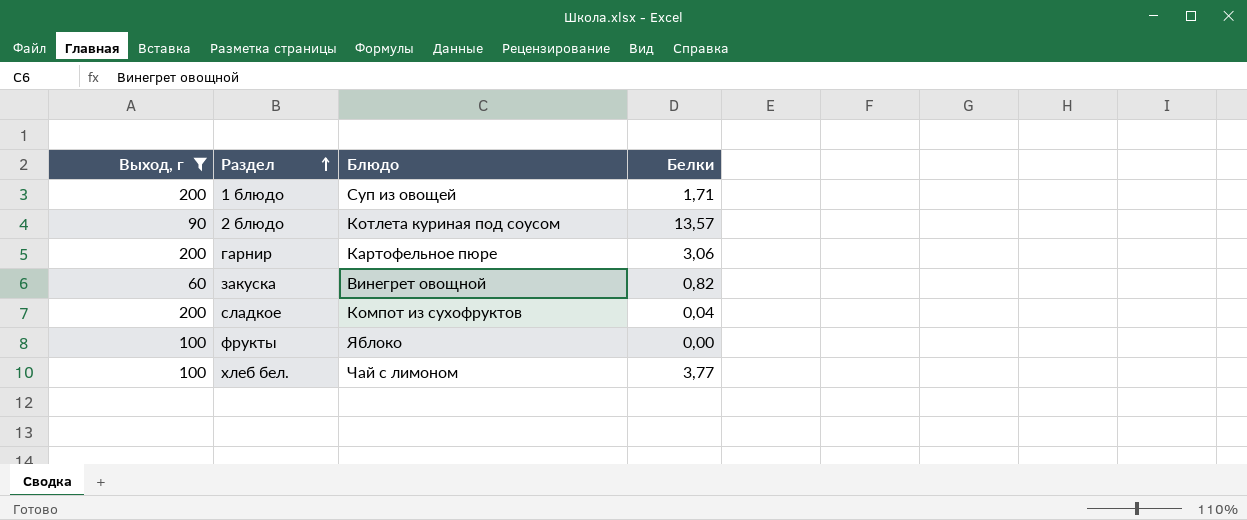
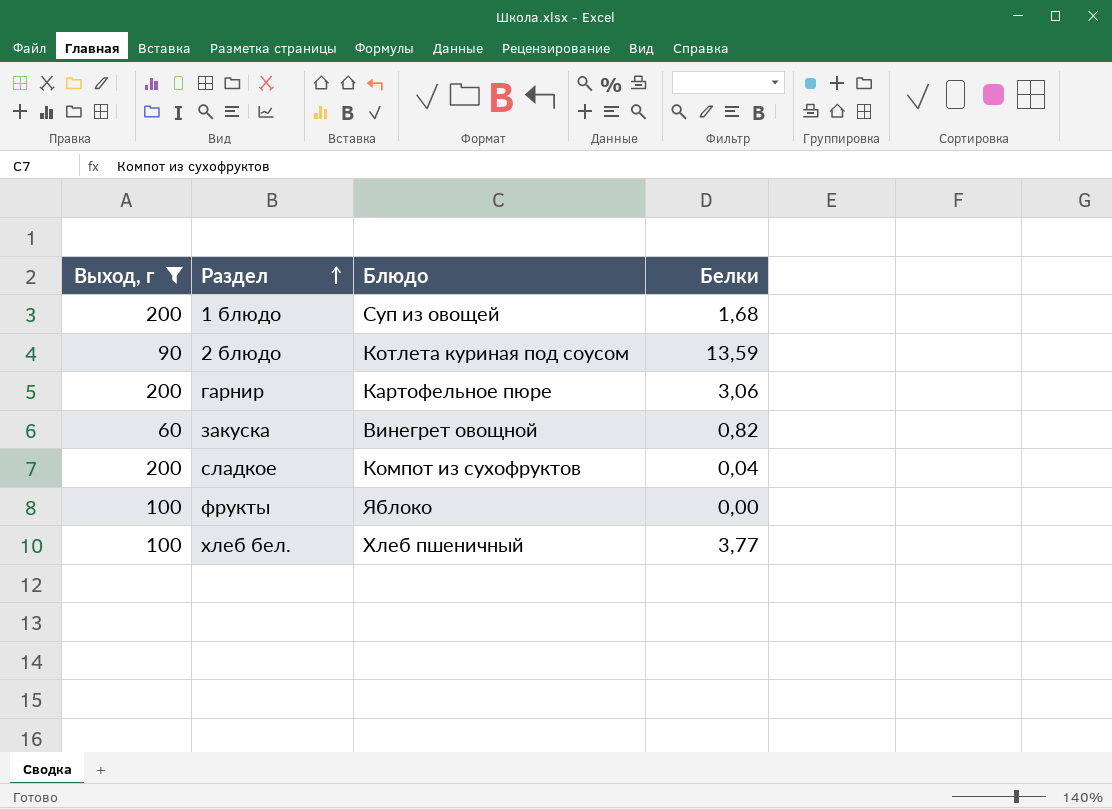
1 блюдо | Белки: 1,71 -> 1,68
2 блюдо | Белки: 13,57 -> 13,59
хлеб бел. | Блюдо: Чай с лимоном -> Хлеб пшеничный

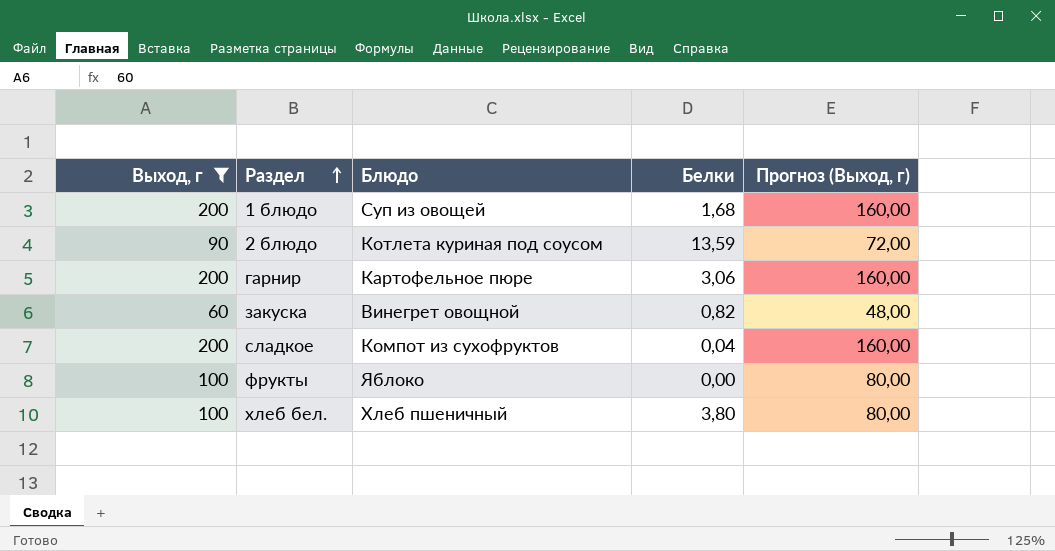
column Прогноз (Выход, г) | formula: none -> [Выход, г] * 0,8
хлеб бел. | Белки: 3,77 -> 3,80

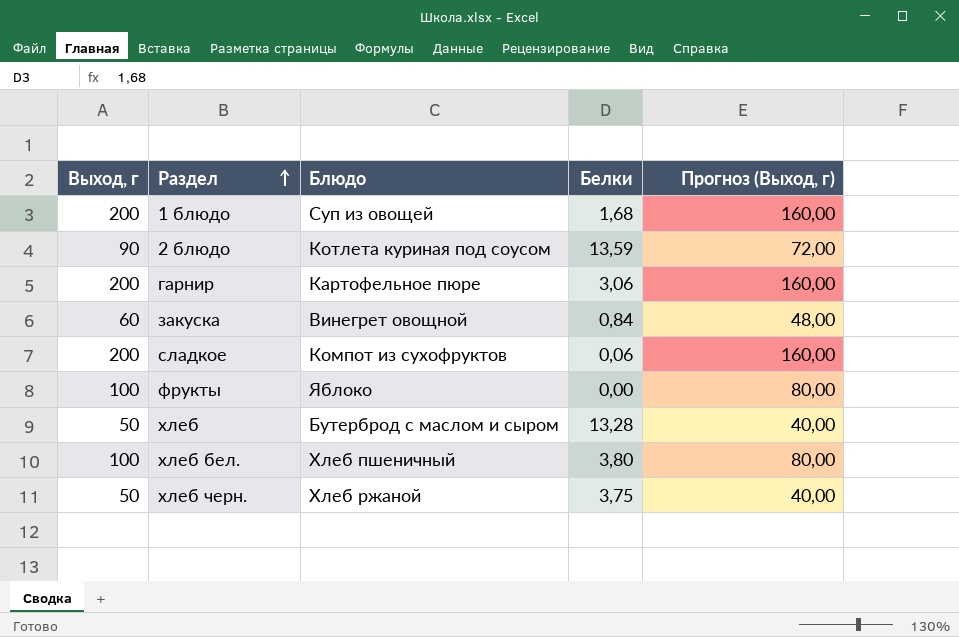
filter: Выход, г != 50 -> none
закуска | Белки: 0,82 -> 0,84
сладкое | Белки: 0,04 -> 0,06

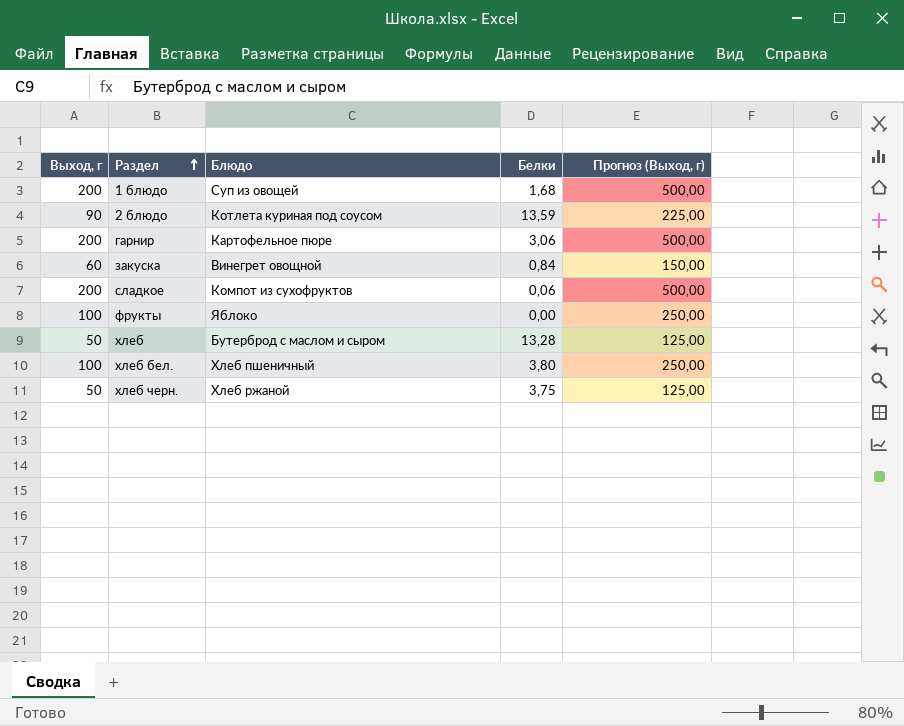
column Прогноз (Выход, г) | formula: [Выход, г] * 0,8 -> [Выход, г] * 2,5

